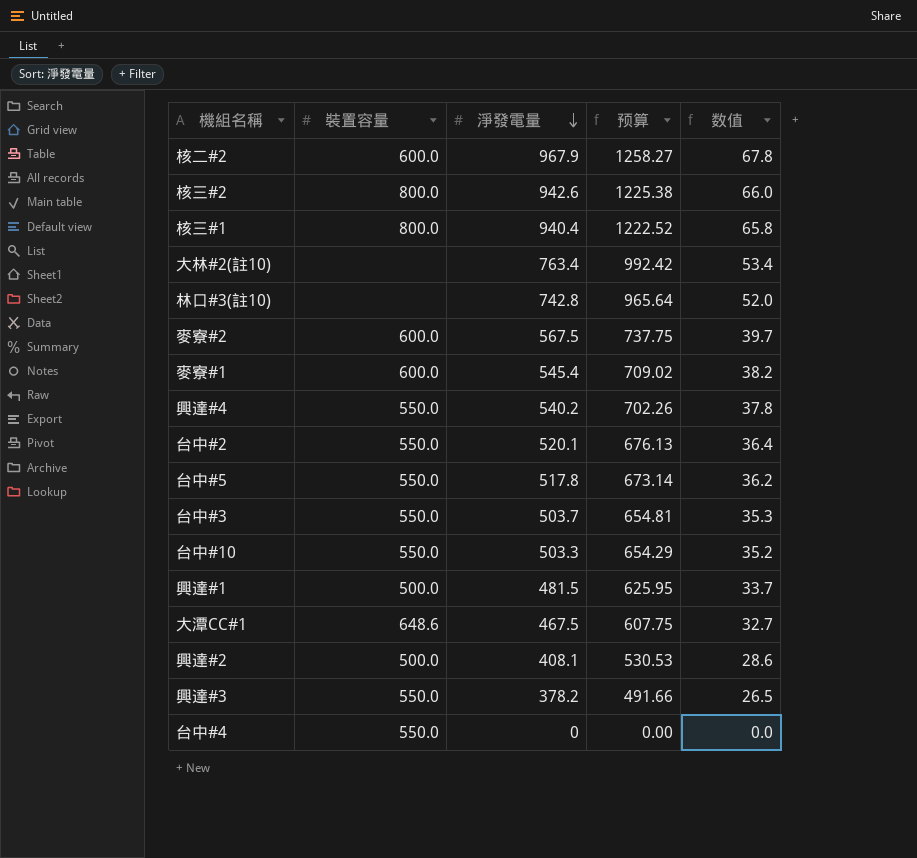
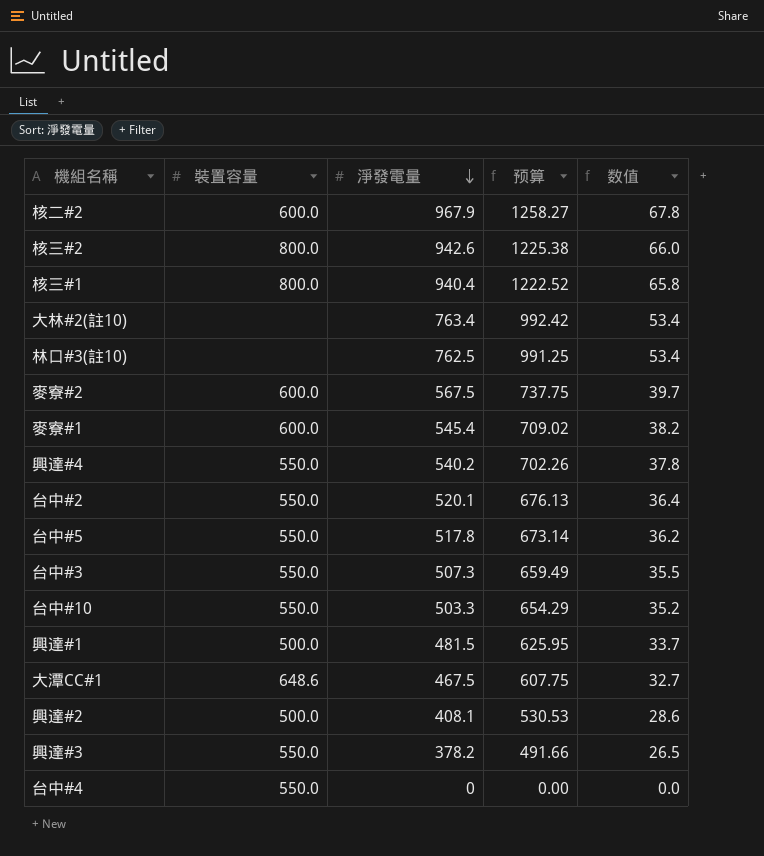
林口#3(註10) | 淨發電量: 742.8 -> 762.5
林口#3(註10) | 预算: 965.64 -> 991.25
林口#3(註10) | 数值: 52.0 -> 53.4
台中#3 | 淨發電量: 503.7 -> 507.3
台中#3 | 预算: 654.81 -> 659.49
台中#3 | 数值: 35.3 -> 35.5

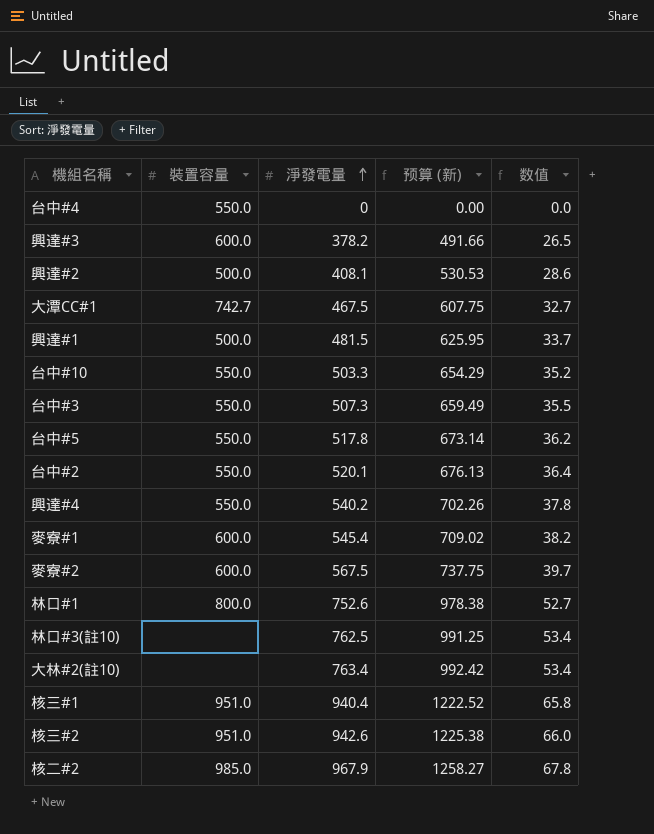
row order: 淨發電量 descending -> 淨發電量 ascending
column name: 预算 -> 预算 (新)
興達#3 | 裝置容量: 550.0 -> 600.0
大潭CC#1 | 裝置容量: 648.6 -> 742.7
row 林口#1: none -> 800.0 | 752.6 | 978.38 | 52.7
核三#1 | 裝置容量: 800.0 -> 951.0
核三#2 | 裝置容量: 800.0 -> 951.0
核二#2 | 裝置容量: 600.0 -> 985.0

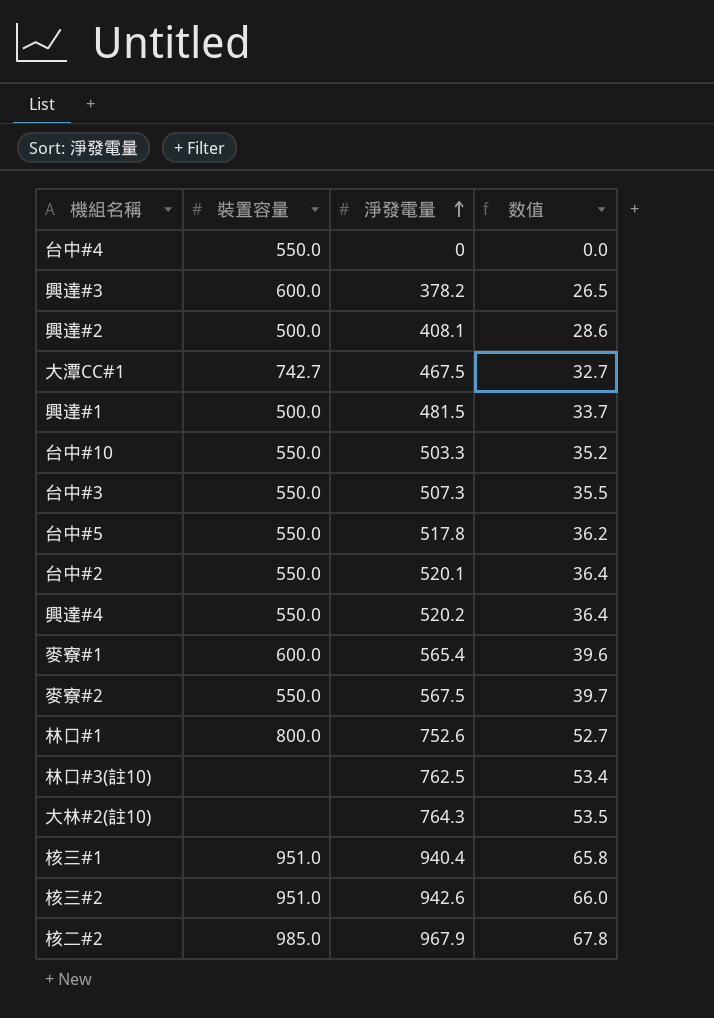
column 预算 (新) | formula: [淨發電量] * 1.3 -> none
興達#4 | 淨發電量: 540.2 -> 520.2
興達#4 | 数值: 37.8 -> 36.4
麥寮#1 | 淨發電量: 545.4 -> 565.4
麥寮#1 | 数值: 38.2 -> 39.6
麥寮#2 | 裝置容量: 600.0 -> 550.0
大林#2(註10) | 淨發電量: 763.4 -> 764.3
大林#2(註10) | 数值: 53.4 -> 53.5

